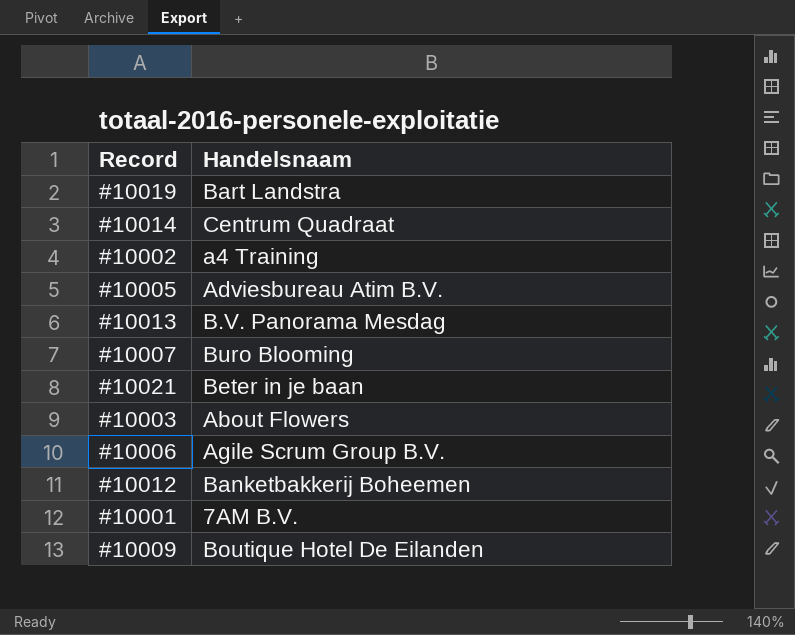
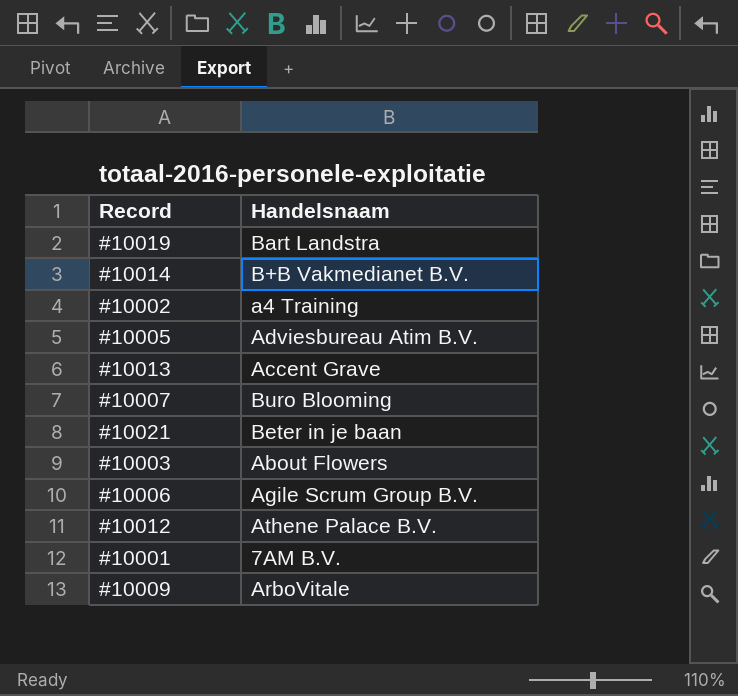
#10014 | Handelsnaam: Centrum Quadraat -> B+B Vakmedianet B.V.
#10013 | Handelsnaam: B.V. Panorama Mesdag -> Accent Grave
#10012 | Handelsnaam: Banketbakkerij Boheemen -> Athene Palace B.V.
#10009 | Handelsnaam: Boutique Hotel De Eilanden -> ArboVitale

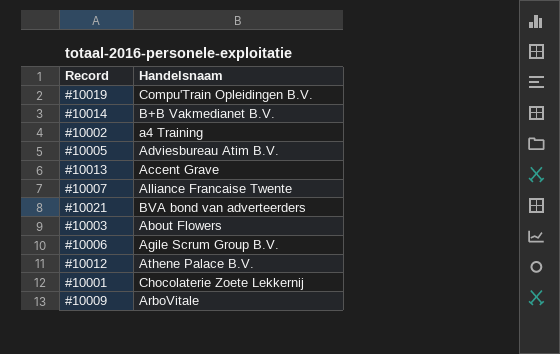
#10019 | Handelsnaam: Bart Landstra -> Compu'Train Opleidingen B.V.
#10007 | Handelsnaam: Buro Blooming -> Alliance Francaise Twente
#10021 | Handelsnaam: Beter in je baan -> BVA bond van adverteerders
#10001 | Handelsnaam: 7AM B.V. -> Chocolaterie Zoete Lekkernij

